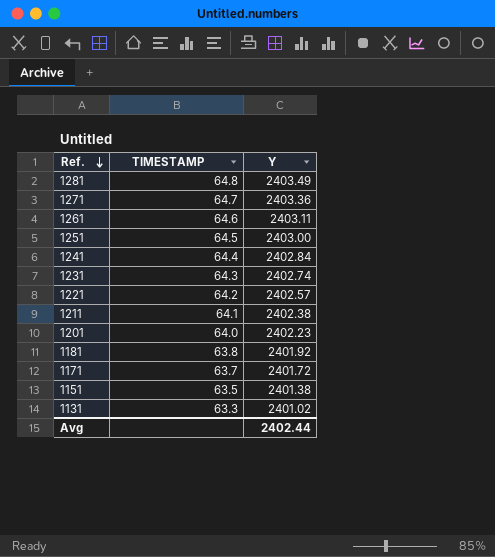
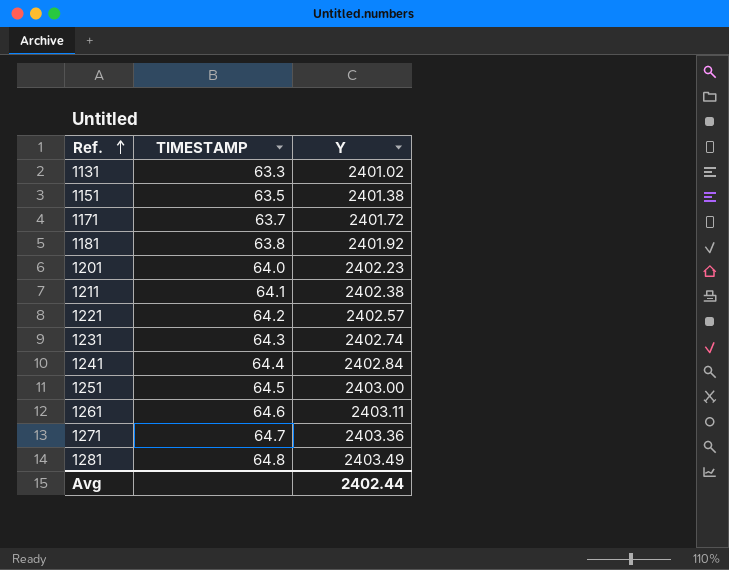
row order: Ref. descending -> Ref. ascending

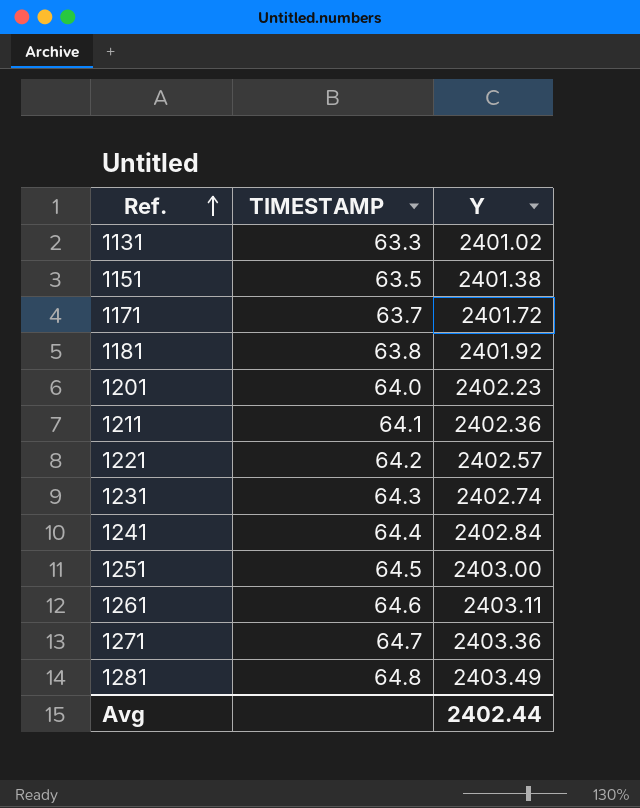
1211 | Y: 2402.38 -> 2402.36

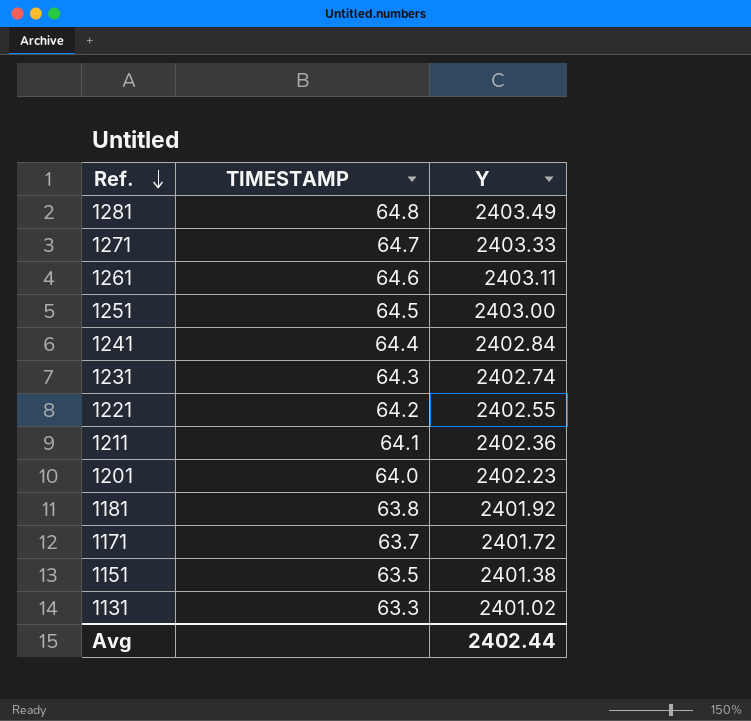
row order: Ref. ascending -> Ref. descending
1271 | Y: 2403.36 -> 2403.33
1221 | Y: 2402.57 -> 2402.55

